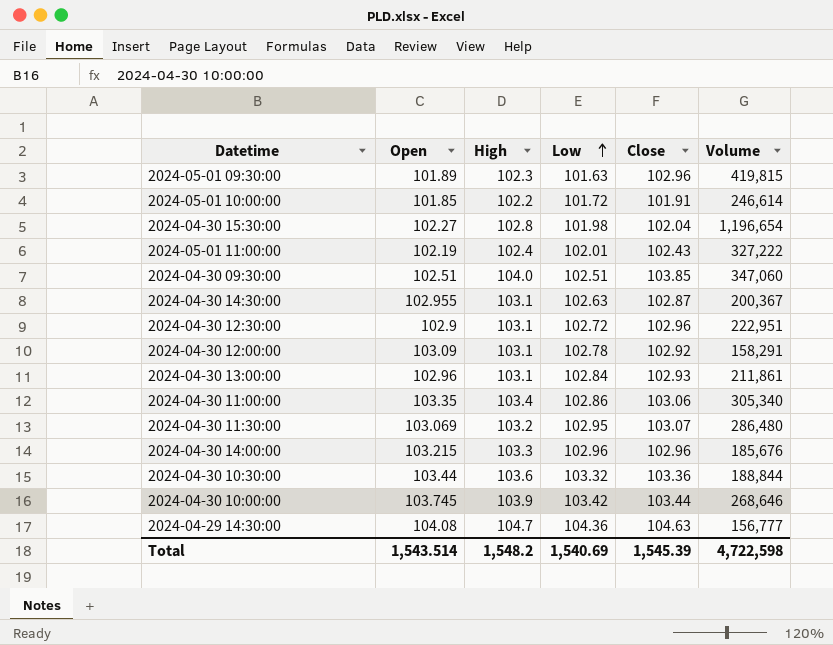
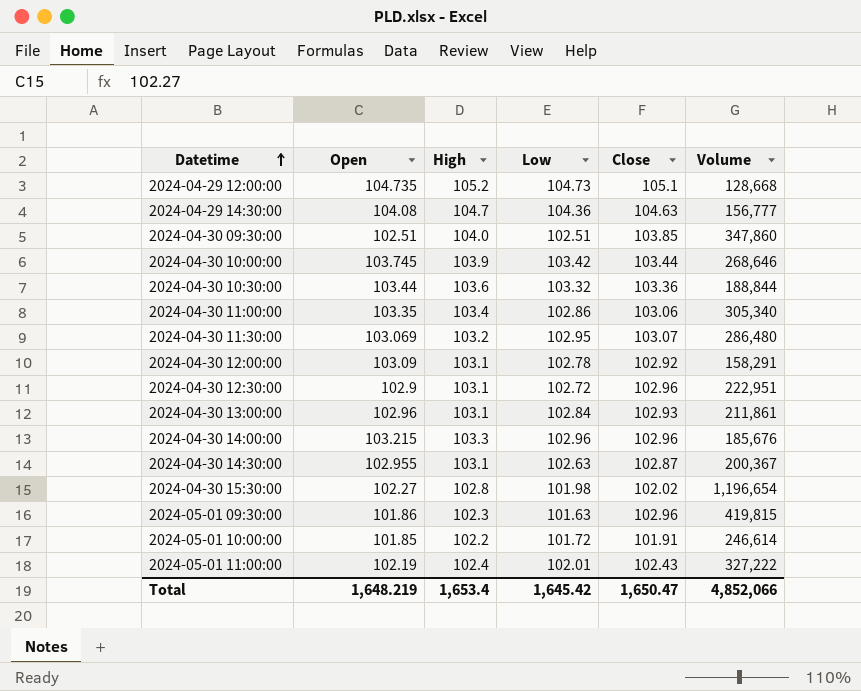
row order: Low ascending -> Datetime ascending
row 2024-04-29 12:00:00: none -> 104.735 | 105.2 | 104.73 | 105.1 | 128,668
2024-04-30 09:30:00 | Volume: 347,060 -> 347,860
2024-04-30 15:30:00 | Close: 102.04 -> 102.02
2024-05-01 09:30:00 | Open: 101.89 -> 101.86
Total | Open: 1,543.514 -> 1,648.219
Total | High: 1,548.2 -> 1,653.4
Total | Low: 1,540.69 -> 1,645.42
Total | Close: 1,545.39 -> 1,650.47
Total | Volume: 4,722,598 -> 4,852,066

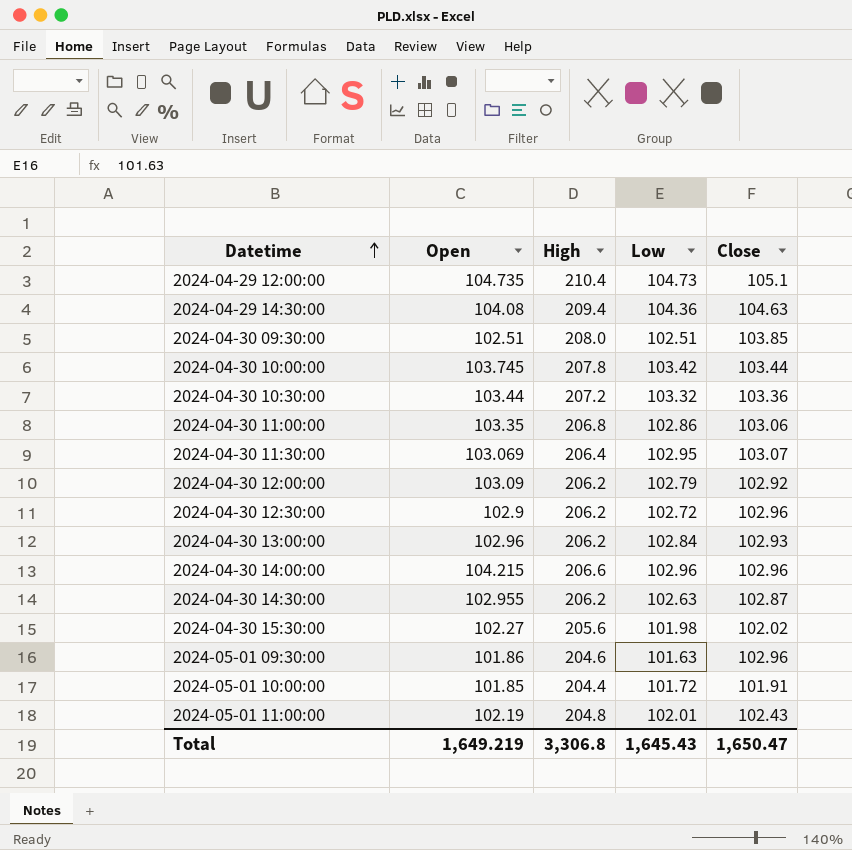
column Volume | position: 6 -> none
2024-04-29 12:00:00 | High: 105.2 -> 210.4
2024-04-29 14:30:00 | High: 104.7 -> 209.4
2024-04-30 09:30:00 | High: 104.0 -> 208.0
2024-04-30 10:00:00 | High: 103.9 -> 207.8
2024-04-30 10:30:00 | High: 103.6 -> 207.2
2024-04-30 11:00:00 | High: 103.4 -> 206.8
2024-04-30 11:30:00 | High: 103.2 -> 206.4
2024-04-30 12:00:00 | High: 103.1 -> 206.2
2024-04-30 12:00:00 | Low: 102.78 -> 102.79
2024-04-30 12:30:00 | High: 103.1 -> 206.2
2024-04-30 13:00:00 | High: 103.1 -> 206.2
2024-04-30 14:00:00 | Open: 103.215 -> 104.215
2024-04-30 14:00:00 | High: 103.3 -> 206.6
2024-04-30 14:30:00 | High: 103.1 -> 206.2
2024-04-30 15:30:00 | High: 102.8 -> 205.6
2024-05-01 09:30:00 | High: 102.3 -> 204.6
2024-05-01 10:00:00 | High: 102.2 -> 204.4
2024-05-01 11:00:00 | High: 102.4 -> 204.8
Total | Open: 1,648.219 -> 1,649.219
Total | High: 1,653.4 -> 3,306.8
Total | Low: 1,645.42 -> 1,645.43

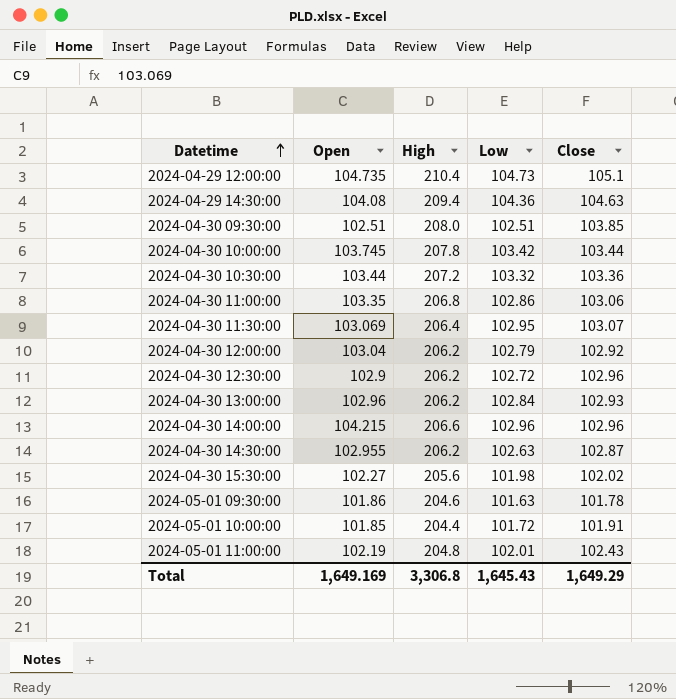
2024-04-30 12:00:00 | Open: 103.09 -> 103.04
2024-05-01 09:30:00 | Close: 102.96 -> 101.78
Total | Open: 1,649.219 -> 1,649.169
Total | Close: 1,650.47 -> 1,649.29

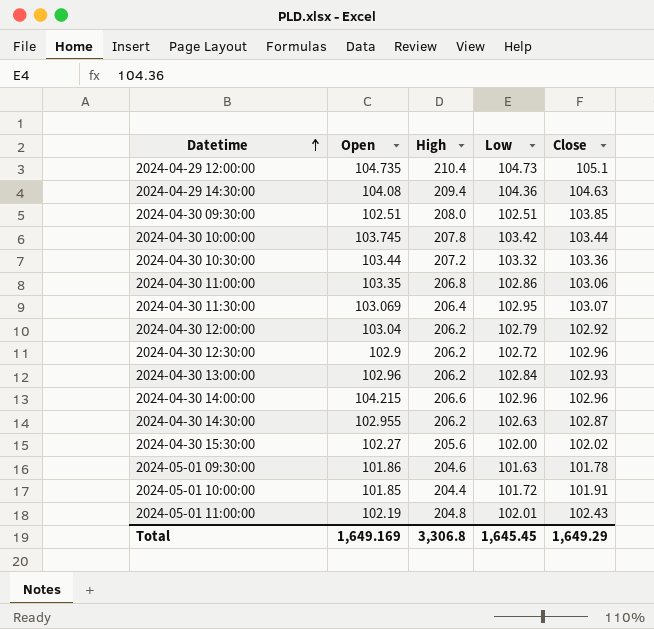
2024-04-30 15:30:00 | Low: 101.98 -> 102.00
Total | Low: 1,645.43 -> 1,645.45

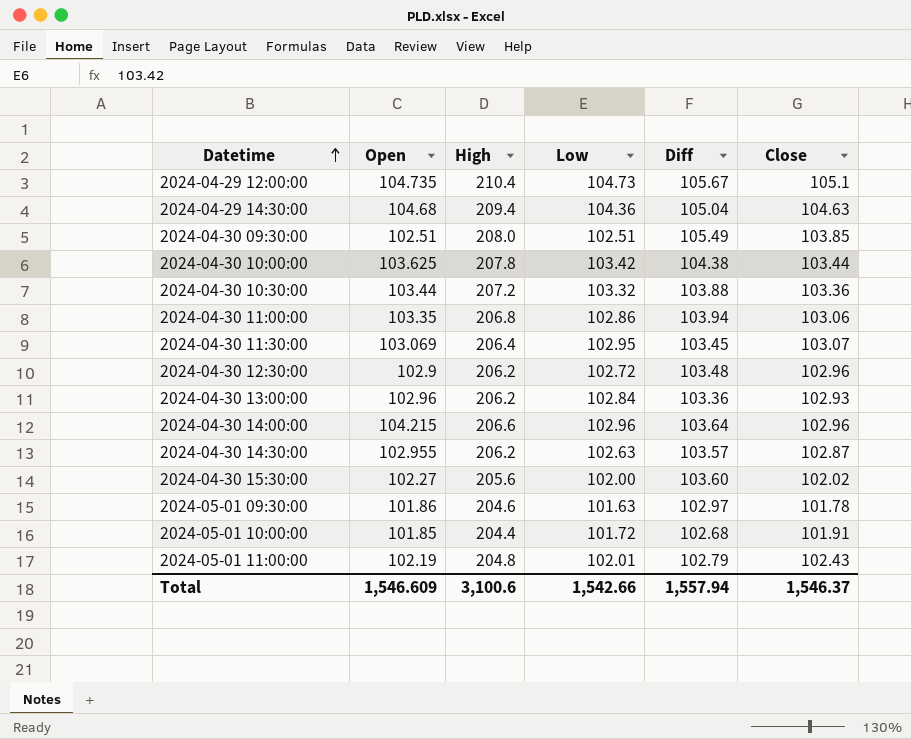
column Diff | formula: none -> [High] - [Low]
row 2024-04-30 12:00:00: 103.04 | 206.2 | 102.79 | 102.92 -> none
2024-04-29 14:30:00 | Open: 104.08 -> 104.68
2024-04-30 10:00:00 | Open: 103.745 -> 103.625
Total | Open: 1,649.169 -> 1,546.609
Total | High: 3,306.8 -> 3,100.6
Total | Low: 1,645.45 -> 1,542.66
Total | Close: 1,649.29 -> 1,546.37

